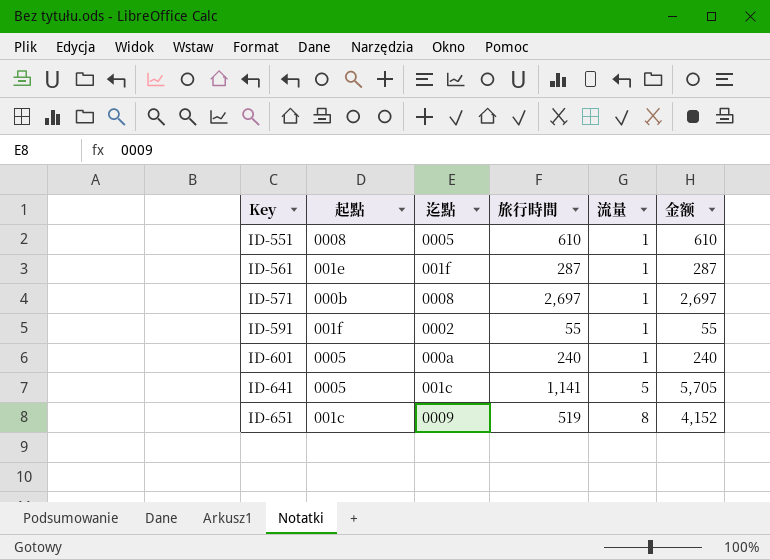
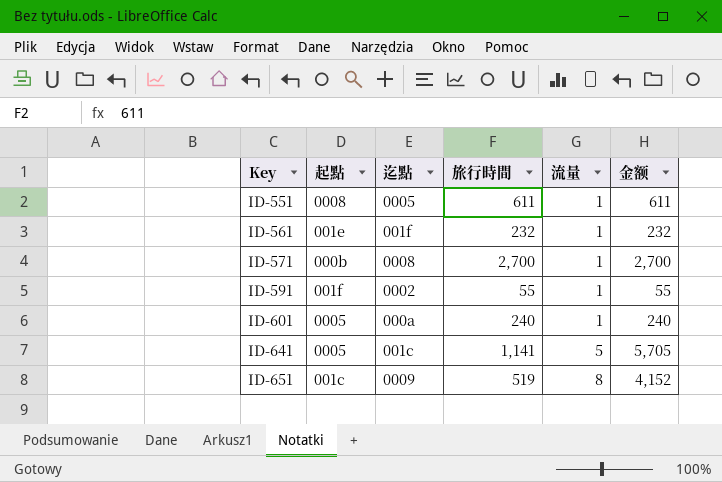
ID-551 | 旅行時間: 610 -> 611
ID-551 | 金额: 610 -> 611
ID-561 | 旅行時間: 287 -> 232
ID-561 | 金额: 287 -> 232
ID-571 | 旅行時間: 2,697 -> 2,700
ID-571 | 金额: 2,697 -> 2,700

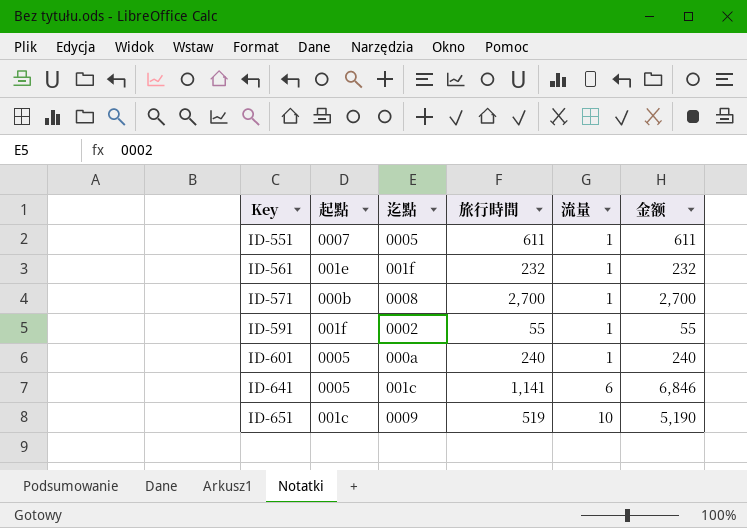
ID-551 | 起點: 0008 -> 0007
ID-641 | 流量: 5 -> 6
ID-641 | 金额: 5,705 -> 6,846
ID-651 | 流量: 8 -> 10
ID-651 | 金额: 4,152 -> 5,190

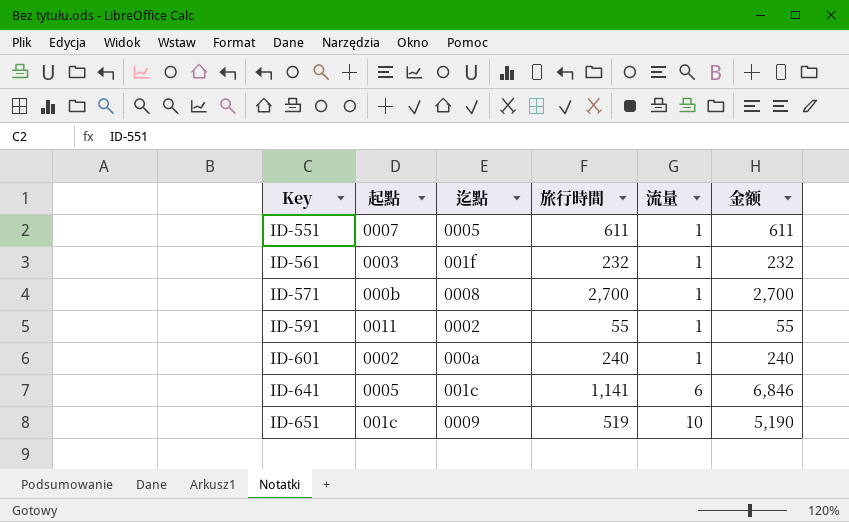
ID-561 | 起點: 001e -> 0003
ID-591 | 起點: 001f -> 0011
ID-601 | 起點: 0005 -> 0002

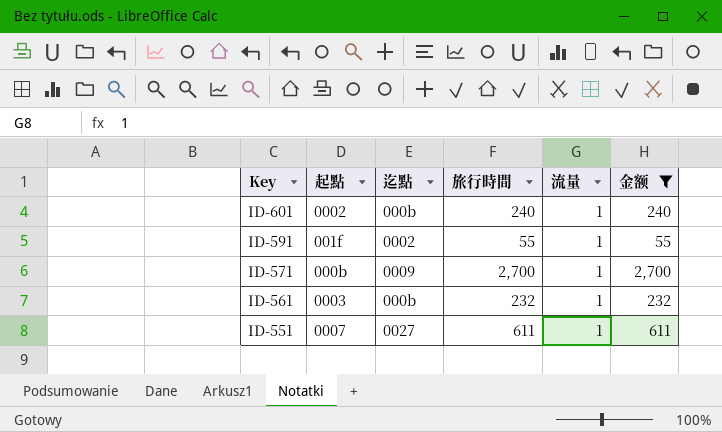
filter: none -> 金额 <= 2,700
row order: Key ascending -> Key descending
ID-601 | 迄點: 000a -> 000b
ID-591 | 起點: 0011 -> 001f
ID-571 | 迄點: 0008 -> 0009
ID-561 | 迄點: 001f -> 000b
ID-551 | 迄點: 0005 -> 0027

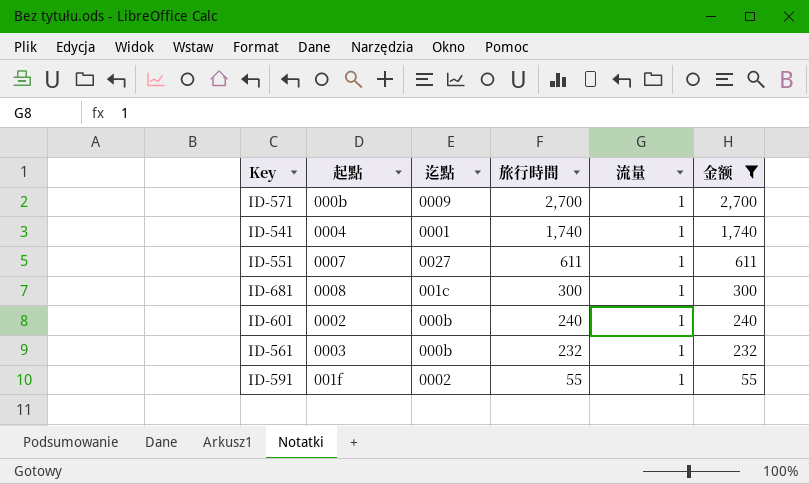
row order: Key descending -> 旅行時間 descending
row ID-541: none -> 0004 | 0001 | 1,740 | 1 | 1,740
row ID-681: none -> 0008 | 001c | 300 | 1 | 300

